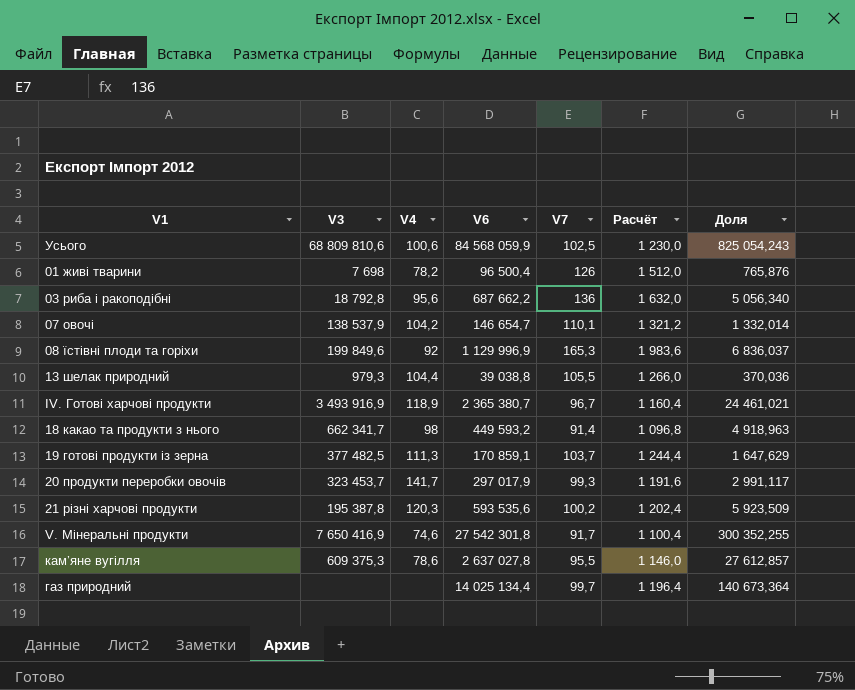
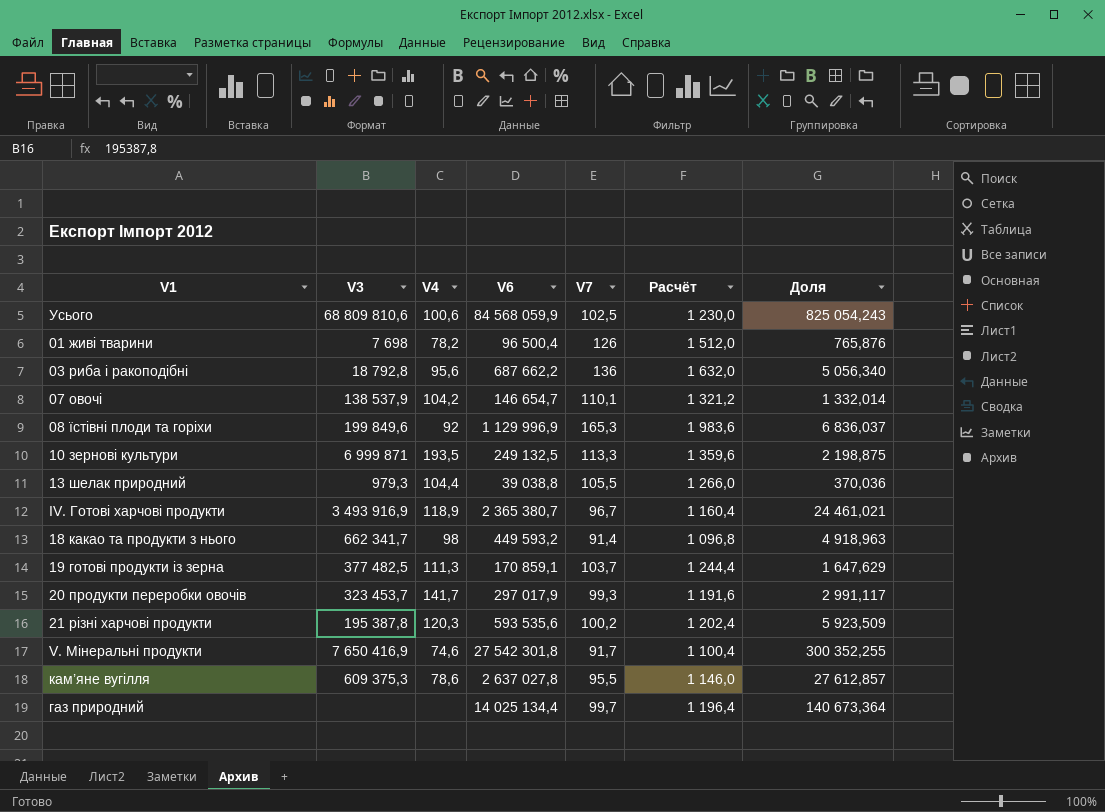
row 10 зерновi культури: none -> 6 999 871 | 193,5 | 249 132,5 | 113,3 | 1 359,6 | 2 198,875

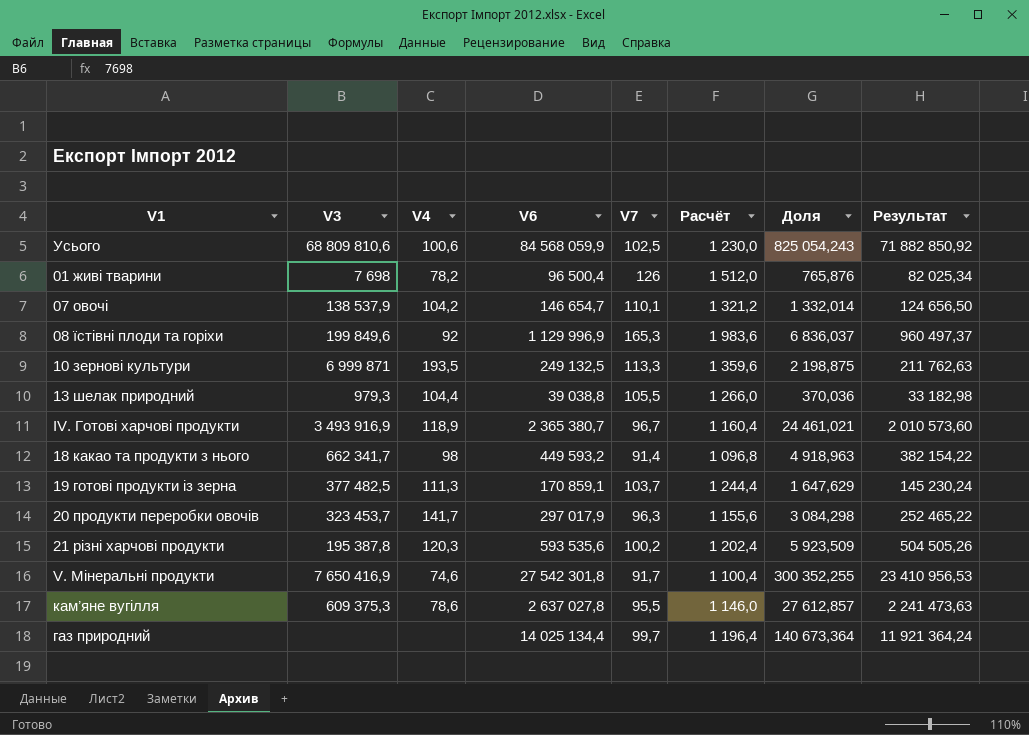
column Результат | formula: none -> [V6] * 0,85
row 03 риба i ракоподібні: 18 792,8 | 95,6 | 687 662,2 | 136 | 1 632,0 | 5 056,340 -> none
20 продукти переробки овочів | V7: 99,3 -> 96,3
20 продукти переробки овочів | Расчёт: 1 191,6 -> 1 155,6
20 продукти переробки овочів | Доля: 2 991,117 -> 3 084,298

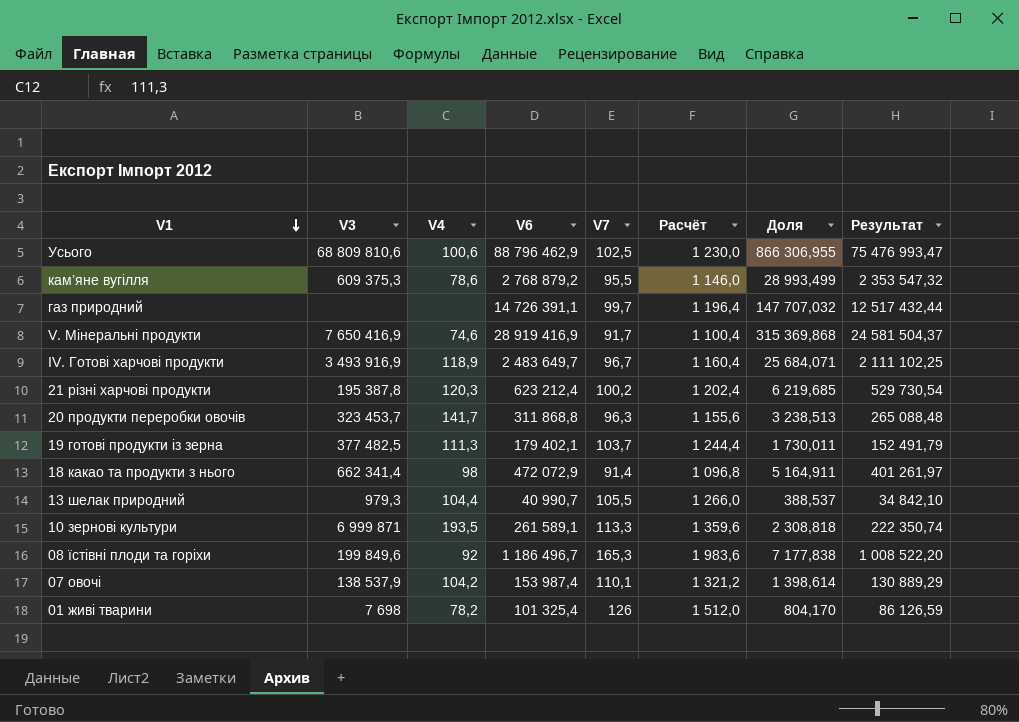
row order: none -> V1 descending
Усього | V6: 84 568 059,9 -> 88 796 462,9
Усього | Доля: 825 054,243 -> 866 306,955
Усього | Результат: 71 882 850,92 -> 75 476 993,47
кам’яне вугілля | V6: 2 637 027,8 -> 2 768 879,2
кам’яне вугілля | Доля: 27 612,857 -> 28 993,499
кам’яне вугілля | Результат: 2 241 473,63 -> 2 353 547,32
газ природний | V6: 14 025 134,4 -> 14 726 391,1
газ природний | Доля: 140 673,364 -> 147 707,032
газ природний | Результат: 11 921 364,24 -> 12 517 432,44
V. Мінеральнi продукти | V6: 27 542 301,8 -> 28 919 416,9
V. Мінеральнi продукти | Доля: 300 352,255 -> 315 369,868
V. Мінеральнi продукти | Результат: 23 410 956,53 -> 24 581 504,37
IV. Готові харчові продукти | V6: 2 365 380,7 -> 2 483 649,7
IV. Готові харчові продукти | Доля: 24 461,021 -> 25 684,071
IV. Готові харчові продукти | Результат: 2 010 573,60 -> 2 111 102,25
21 різні харчові продукти | V6: 593 535,6 -> 623 212,4
21 різні харчові продукти | Доля: 5 923,509 -> 6 219,685
21 різні харчові продукти | Результат: 504 505,26 -> 529 730,54
20 продукти переробки овочів | V6: 297 017,9 -> 311 868,8
20 продукти переробки овочів | Доля: 3 084,298 -> 3 238,513
20 продукти переробки овочів | Результат: 252 465,22 -> 265 088,48
19 готові продукти із зерна | V6: 170 859,1 -> 179 402,1
19 готові продукти із зерна | Доля: 1 647,629 -> 1 730,011
19 готові продукти із зерна | Результат: 145 230,24 -> 152 491,79
18 какао та продукти з нього | V3: 662 341,7 -> 662 341,4
18 какао та продукти з нього | V6: 449 593,2 -> 472 072,9
18 какао та продукти з нього | Доля: 4 918,963 -> 5 164,911
18 какао та продукти з нього | Результат: 382 154,22 -> 401 261,97
13 шелак природний | V6: 39 038,8 -> 40 990,7
13 шелак природний | Доля: 370,036 -> 388,537
13 шелак природний | Результат: 33 182,98 -> 34 842,10
10 зерновi культури | V6: 249 132,5 -> 261 589,1
10 зерновi культури | Доля: 2 198,875 -> 2 308,818
10 зерновi культури | Результат: 211 762,63 -> 222 350,74
08 їстівні плоди та горіхи | V6: 1 129 996,9 -> 1 186 496,7
08 їстівні плоди та горіхи | Доля: 6 836,037 -> 7 177,838
08 їстівні плоди та горіхи | Результат: 960 497,37 -> 1 008 522,20
07 овочі | V6: 146 654,7 -> 153 987,4
07 овочі | Доля: 1 332,014 -> 1 398,614
07 овочі | Результат: 124 656,50 -> 130 889,29
01 живі тварини | V6: 96 500,4 -> 101 325,4
01 живі тварини | Доля: 765,876 -> 804,170
01 живі тварини | Результат: 82 025,34 -> 86 126,59

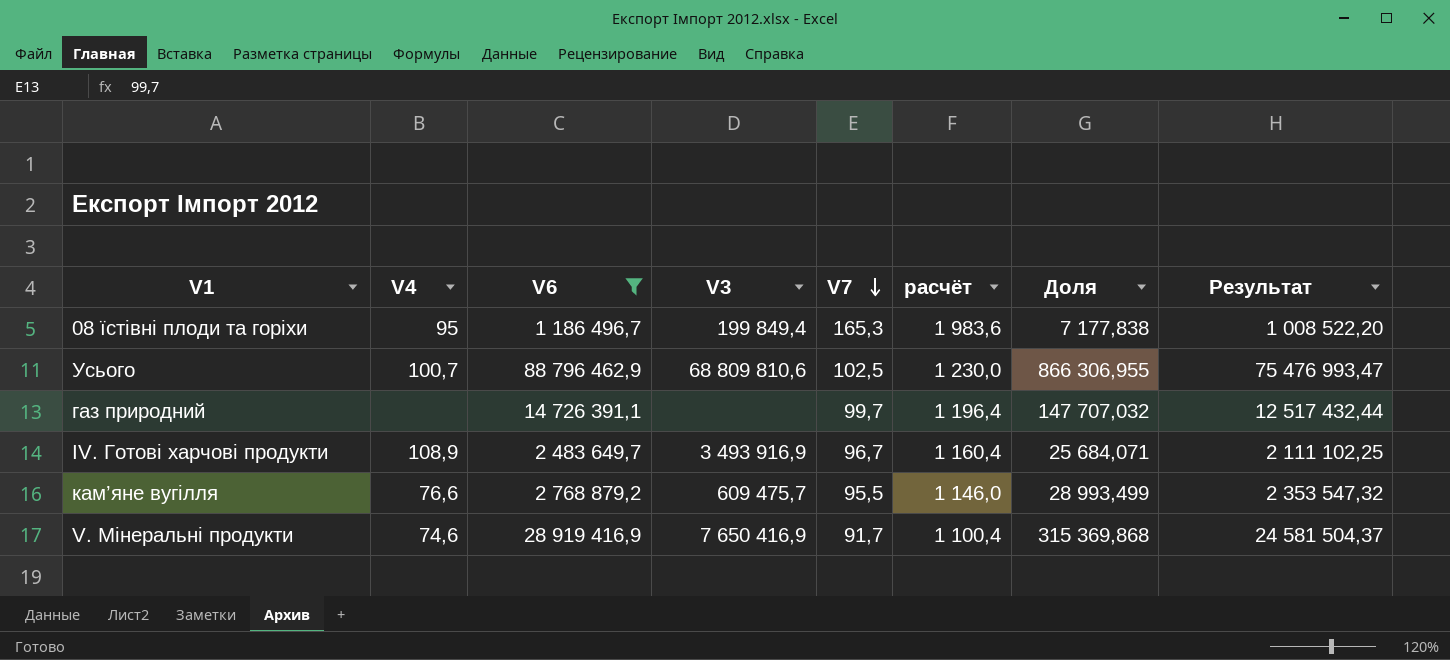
filter: none -> V6 >= 1 186 496,7
row order: V1 descending -> V7 descending
column V3 | position: 2 -> 4
column name: Расчёт -> расчёт
08 їстівні плоди та горіхи | V4: 92 -> 95
08 їстівні плоди та горіхи | V3: 199 849,6 -> 199 849,4
Усього | V4: 100,6 -> 100,7
IV. Готові харчові продукти | V4: 118,9 -> 108,9
кам’яне вугілля | V4: 78,6 -> 76,6
кам’яне вугілля | V3: 609 375,3 -> 609 475,7

